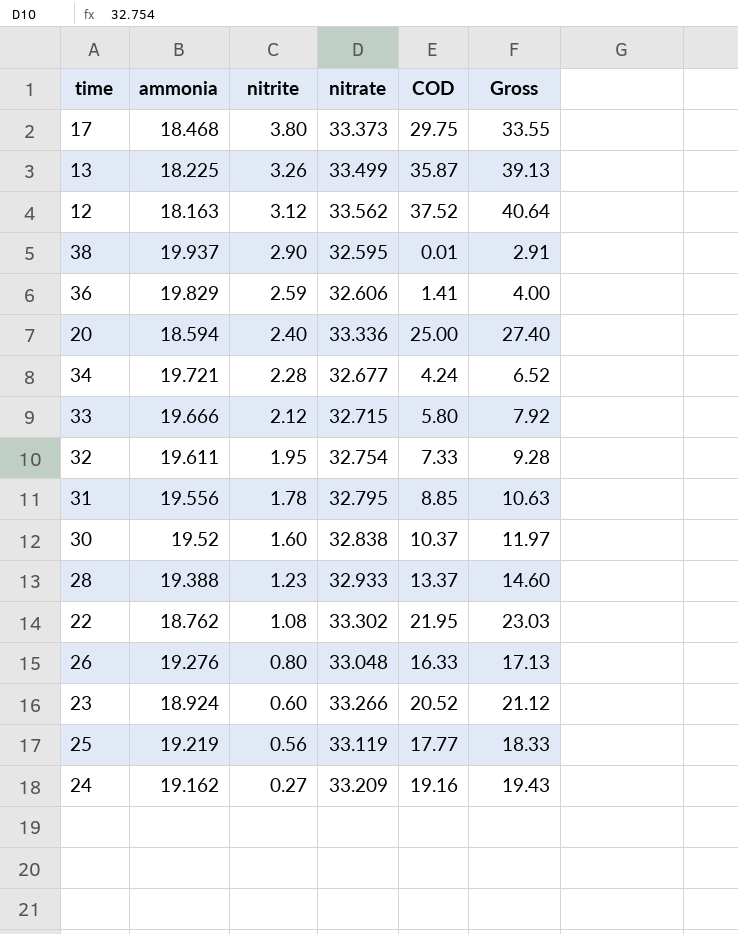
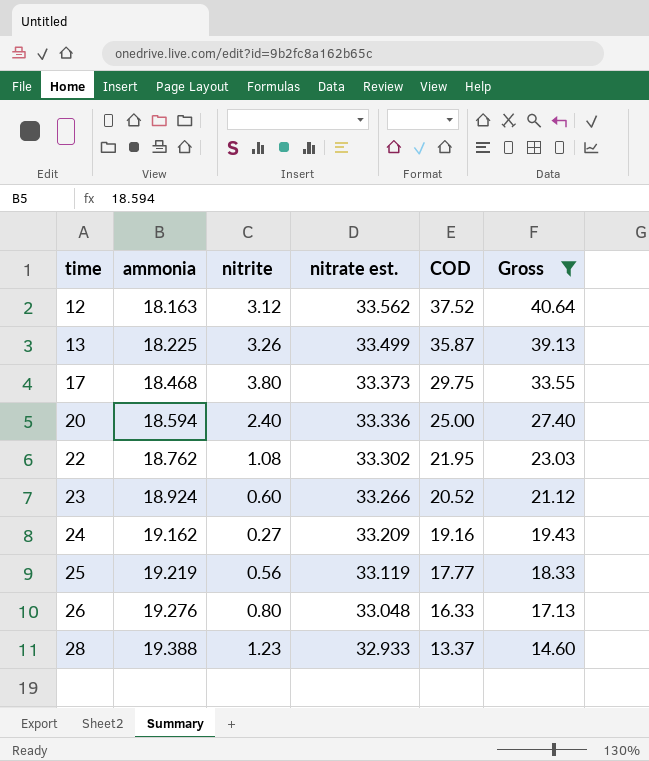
filter: none -> Gross >= 14.60
row order: nitrite descending -> time ascending
column name: nitrate -> nitrate est.

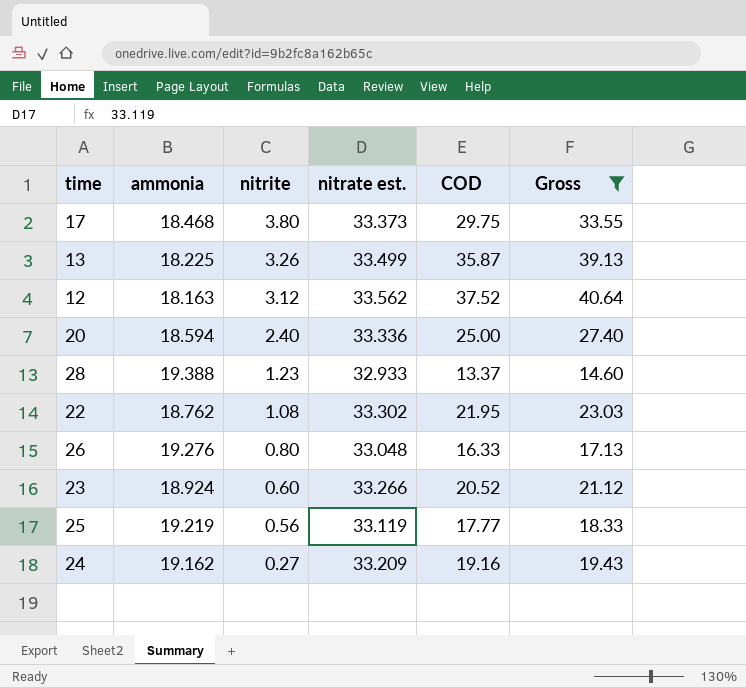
row order: time ascending -> nitrite descending

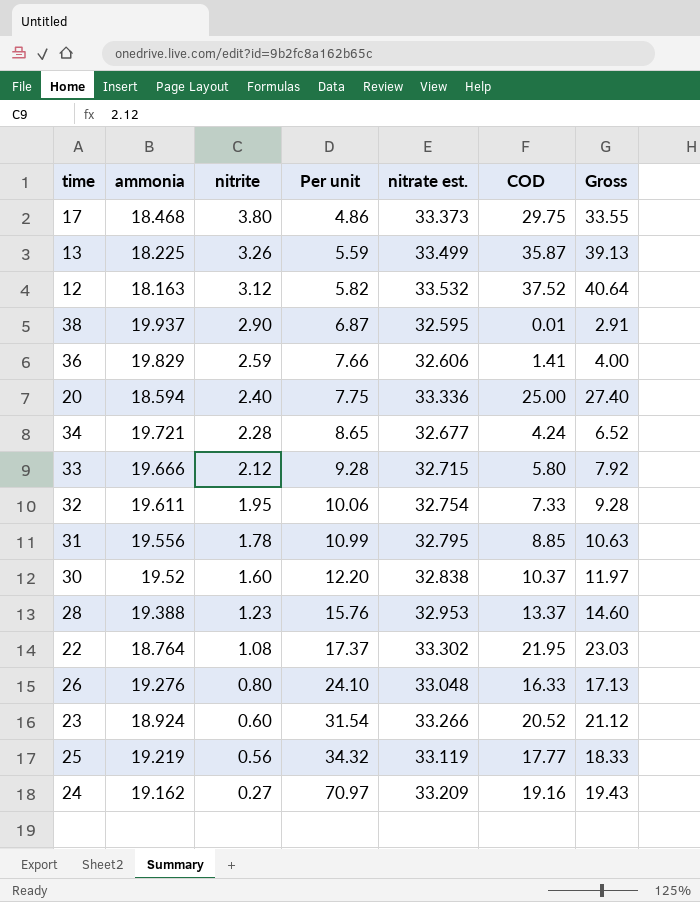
filter: Gross >= 14.60 -> none
column Per unit | formula: none -> [ammonia] / [nitrite]
12 | nitrate est.: 33.562 -> 33.532
28 | nitrate est.: 32.933 -> 32.953
22 | ammonia: 18.762 -> 18.764

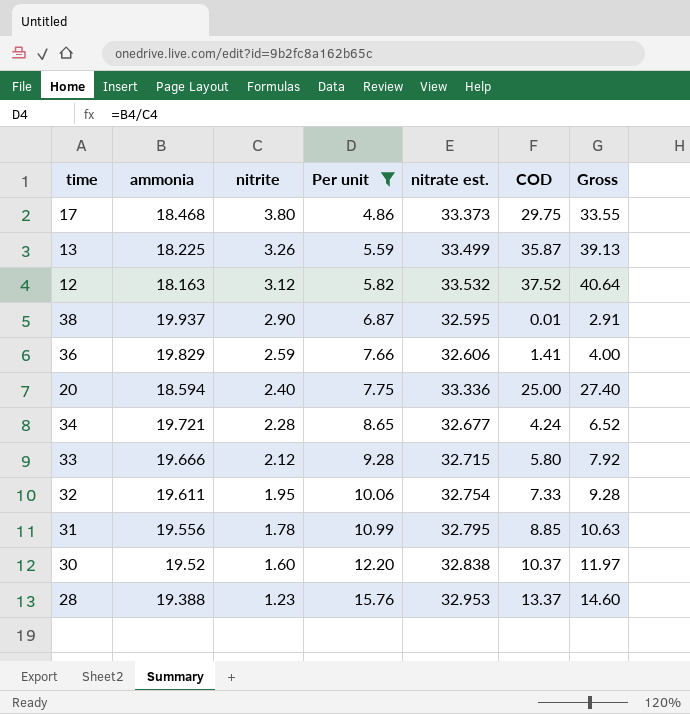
filter: none -> Per unit <= 15.76

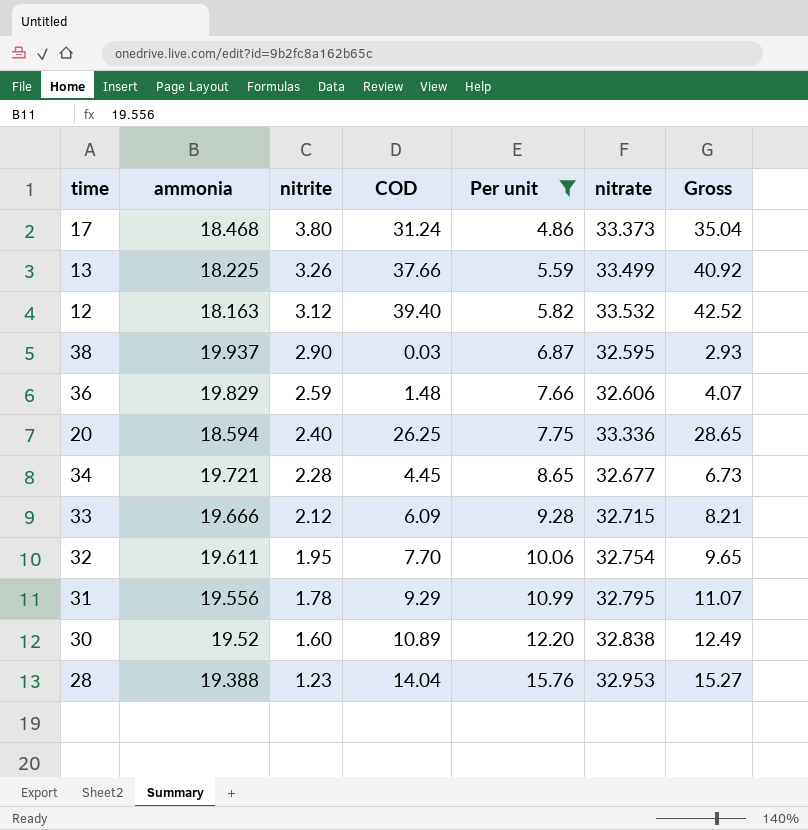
column COD | position: 6 -> 4
column name: nitrate est. -> nitrate
17 | COD: 29.75 -> 31.24
17 | Gross: 33.55 -> 35.04
13 | COD: 35.87 -> 37.66
13 | Gross: 39.13 -> 40.92
12 | COD: 37.52 -> 39.40
12 | Gross: 40.64 -> 42.52
38 | COD: 0.01 -> 0.03
38 | Gross: 2.91 -> 2.93
36 | COD: 1.41 -> 1.48
36 | Gross: 4.00 -> 4.07
20 | COD: 25.00 -> 26.25
20 | Gross: 27.40 -> 28.65
34 | COD: 4.24 -> 4.45
34 | Gross: 6.52 -> 6.73
33 | COD: 5.80 -> 6.09
33 | Gross: 7.92 -> 8.21
32 | COD: 7.33 -> 7.70
32 | Gross: 9.28 -> 9.65
31 | COD: 8.85 -> 9.29
31 | Gross: 10.63 -> 11.07
30 | COD: 10.37 -> 10.89
30 | Gross: 11.97 -> 12.49
28 | COD: 13.37 -> 14.04
28 | Gross: 14.60 -> 15.27

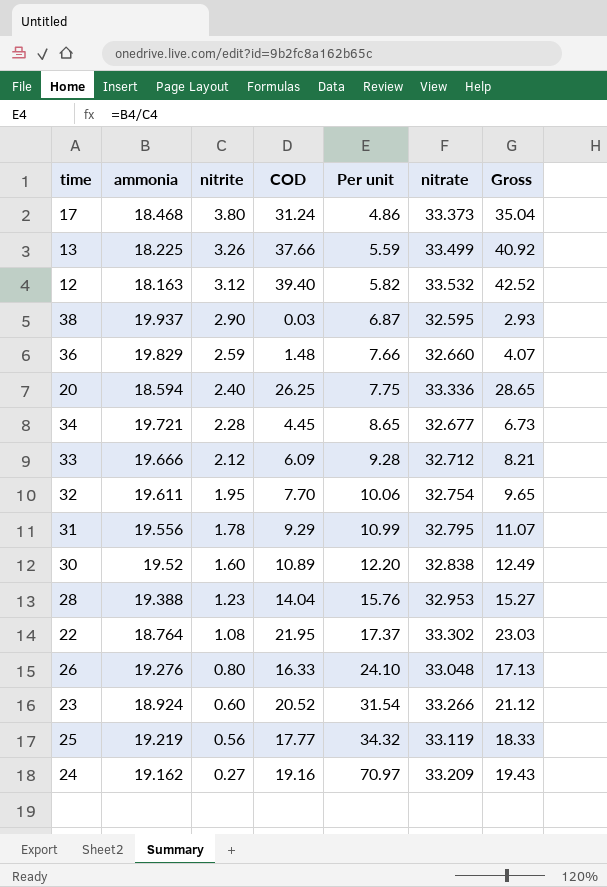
filter: Per unit <= 15.76 -> none
36 | nitrate: 32.606 -> 32.660
33 | nitrate: 32.715 -> 32.712

